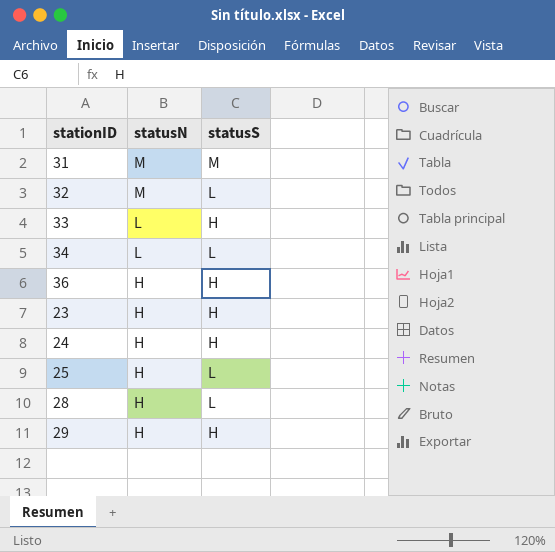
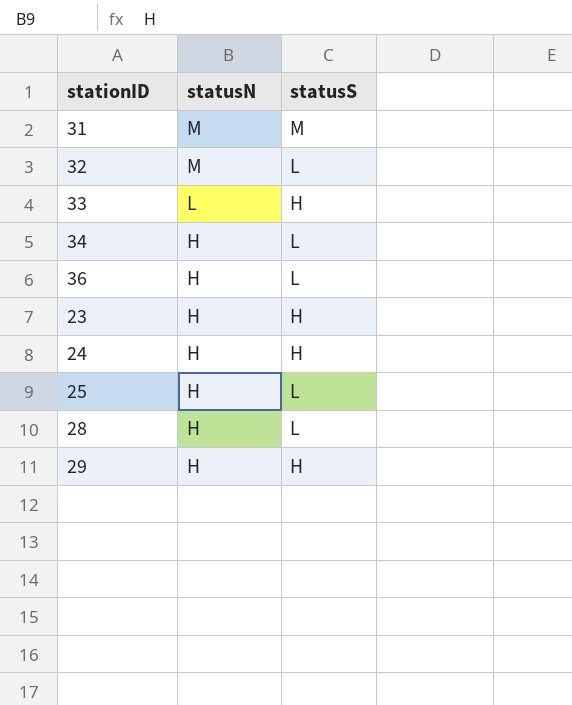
34 | statusN: L -> H
36 | statusS: H -> L

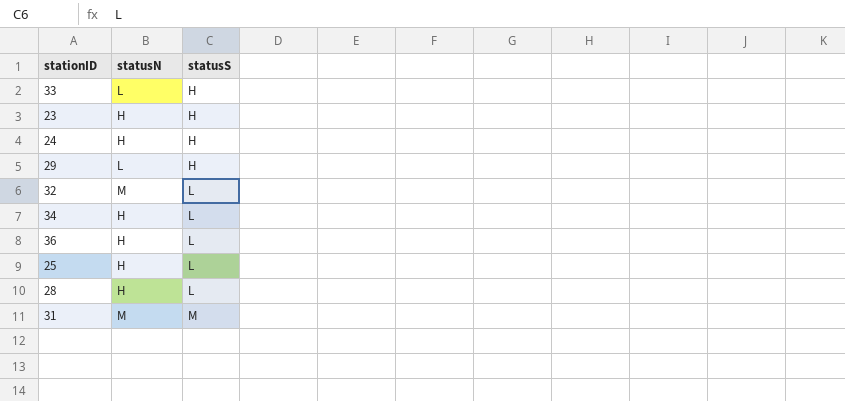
row order: statusN descending -> statusS ascending
29 | statusN: H -> L

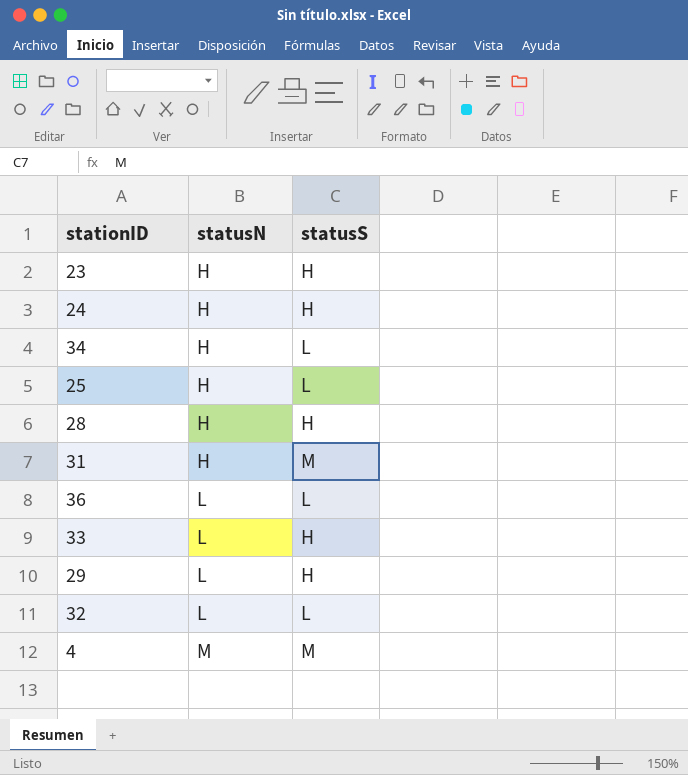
row order: statusS ascending -> statusN ascending
28 | statusS: L -> H
31 | statusN: M -> H
36 | statusN: H -> L
32 | statusN: M -> L
row 4: none -> M | M

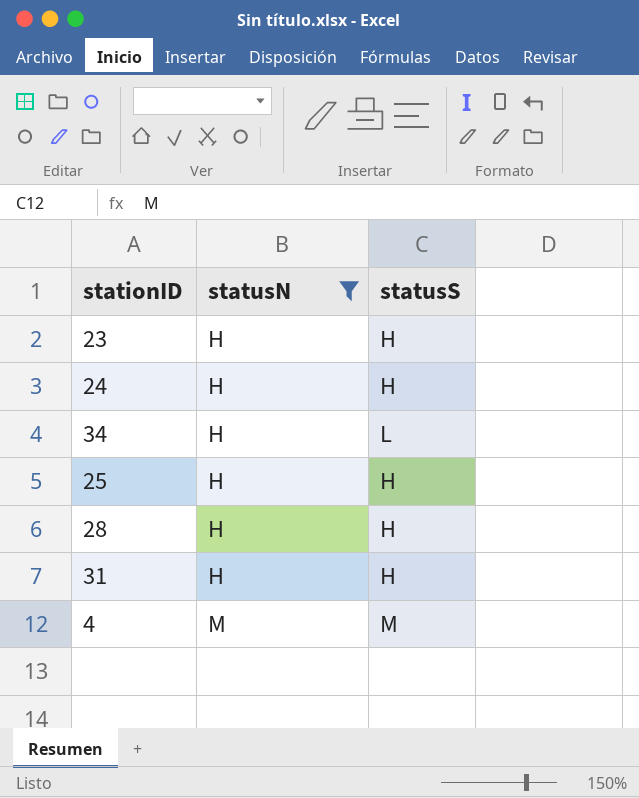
filter: none -> statusN != L
25 | statusS: L -> H
31 | statusS: M -> H

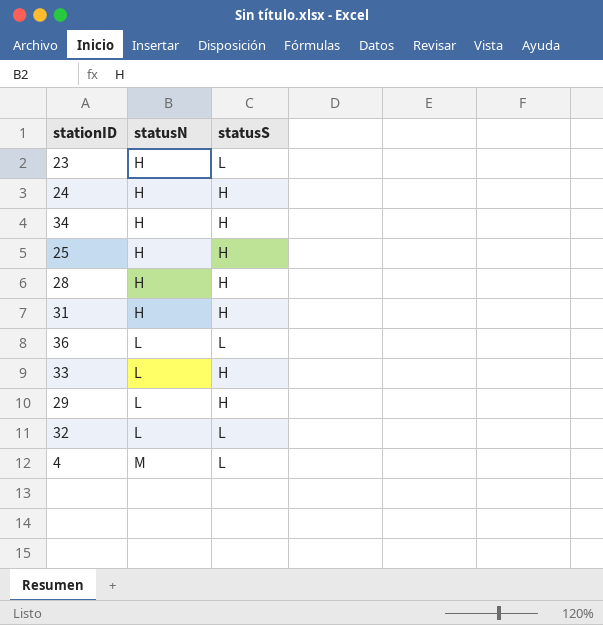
filter: statusN != L -> none
23 | statusS: H -> L
34 | statusS: L -> H
4 | statusS: M -> L

